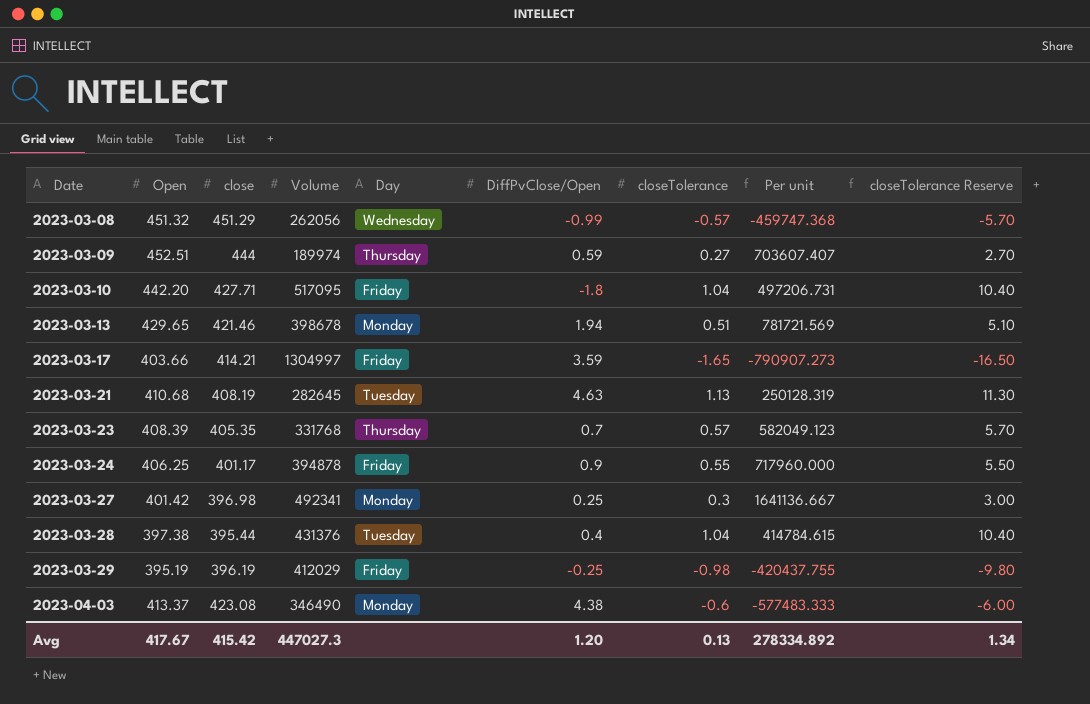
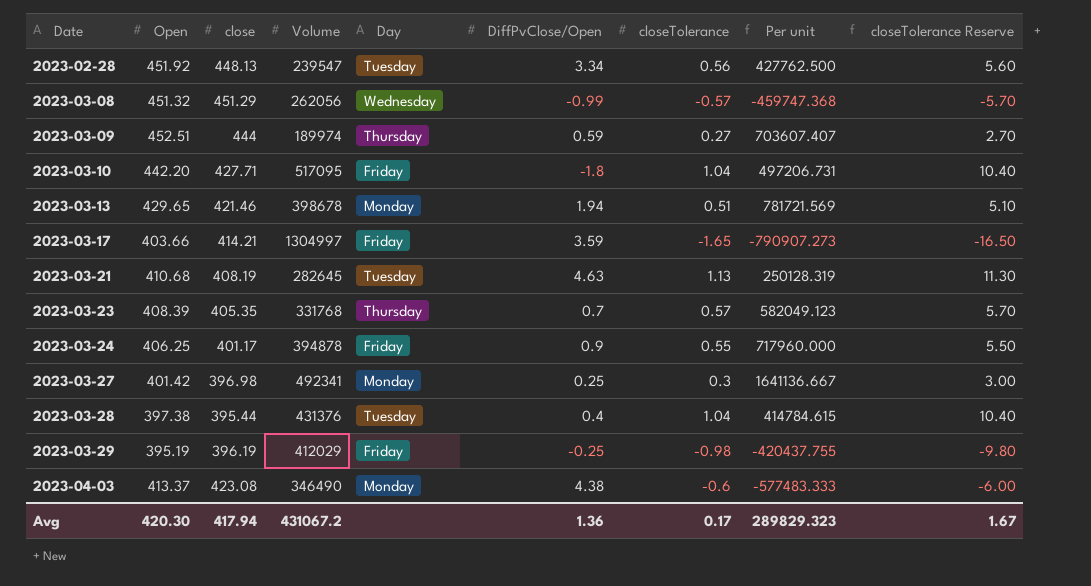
row 2023-02-28: none -> 451.92 | 448.13 | 239547 | Tuesday | 3.34 | 0.56 | 427762.500 | 5.60
Avg | Open: 417.67 -> 420.30
Avg | close: 415.42 -> 417.94
Avg | Volume: 447027.3 -> 431067.2
Avg | DiffPvClose/Open: 1.20 -> 1.36
Avg | closeTolerance: 0.13 -> 0.17
Avg | Per unit: 278334.892 -> 289829.323
Avg | closeTolerance Reserve: 1.34 -> 1.67

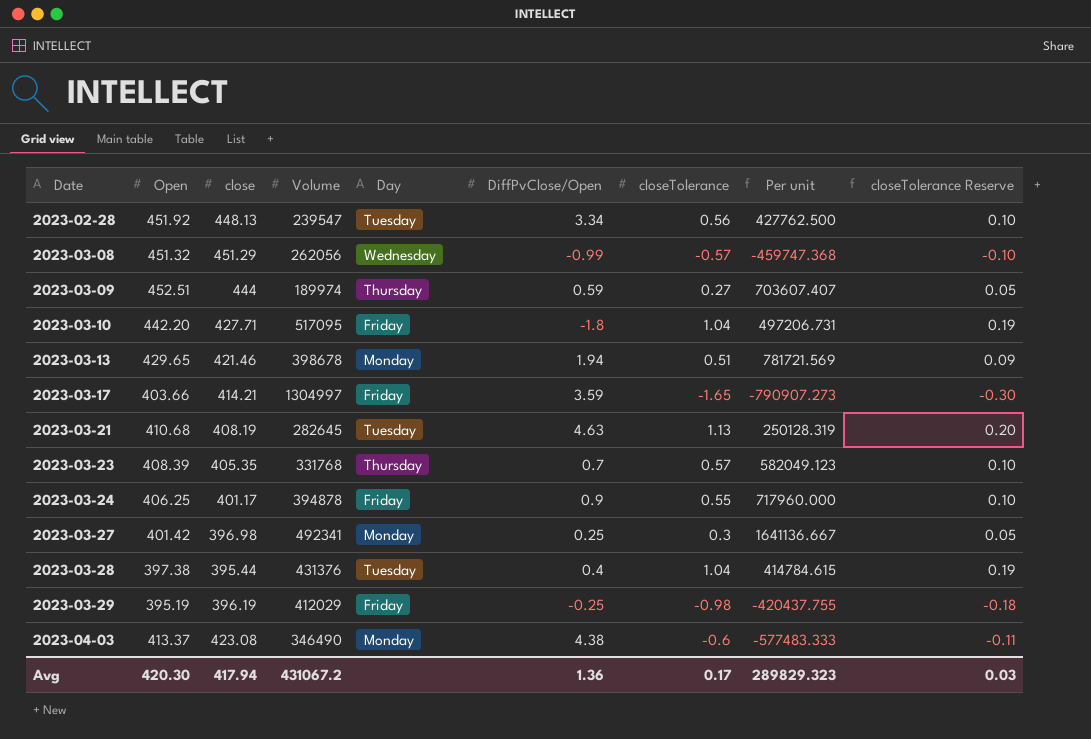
column closeTolerance Reserve | formula: [closeTolerance] * 10 -> [closeTolerance] * 0.18
Avg | closeTolerance Reserve: 1.67 -> 0.03

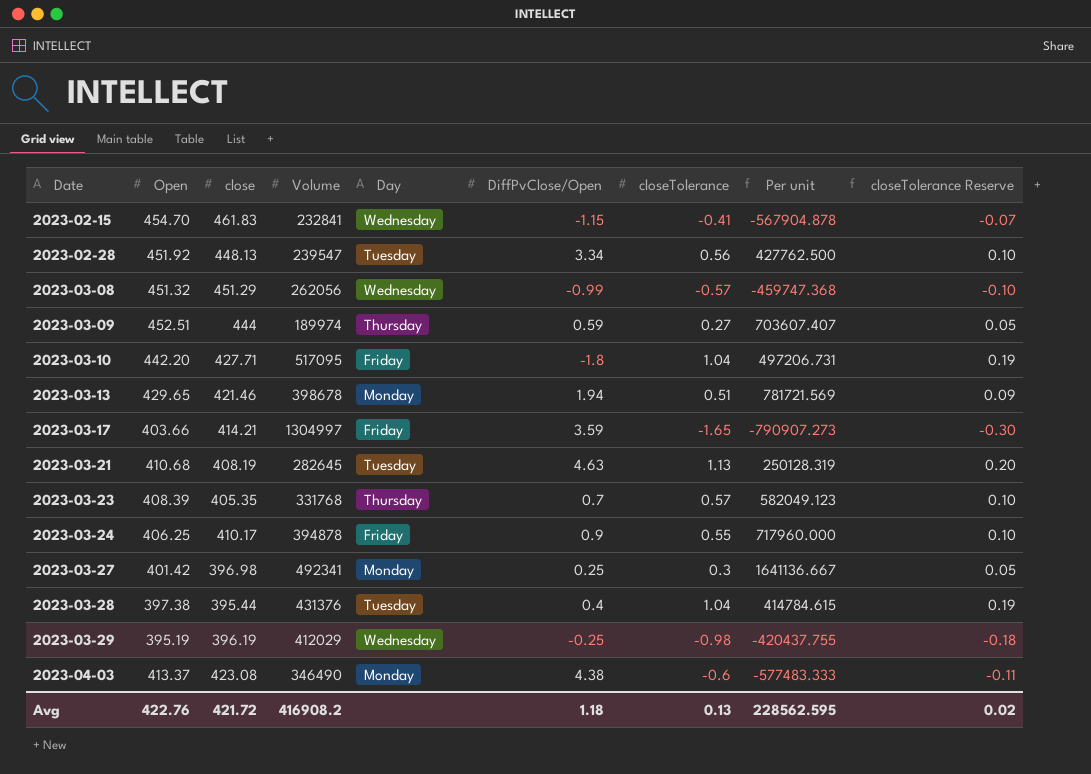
row 2023-02-15: none -> 454.70 | 461.83 | 232841 | Wednesday | -1.15 | -0.41 | -567904.878 | -0.07
2023-03-24 | close: 401.17 -> 410.17
2023-03-29 | Day: Friday -> Wednesday
Avg | Open: 420.30 -> 422.76
Avg | close: 417.94 -> 421.72
Avg | Volume: 431067.2 -> 416908.2
Avg | DiffPvClose/Open: 1.36 -> 1.18
Avg | closeTolerance: 0.17 -> 0.13
Avg | Per unit: 289829.323 -> 228562.595
Avg | closeTolerance Reserve: 0.03 -> 0.02

